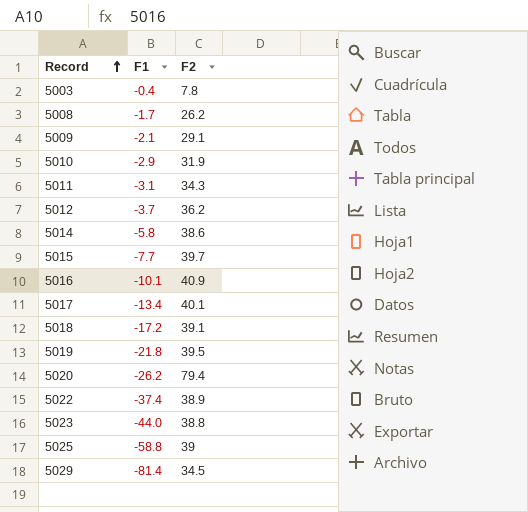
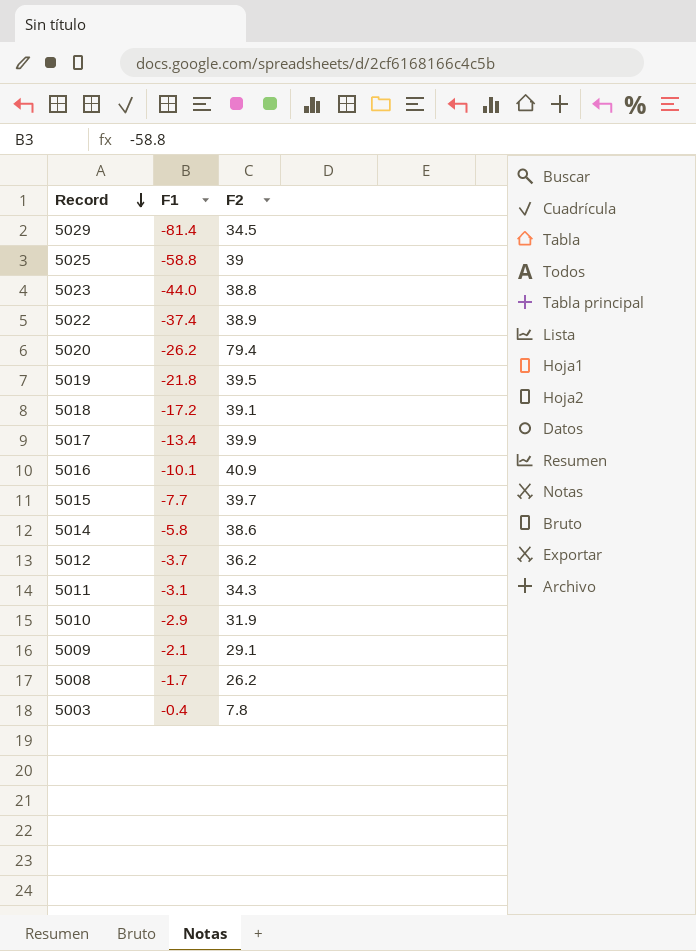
row order: Record ascending -> Record descending
5017 | F2: 40.1 -> 39.9

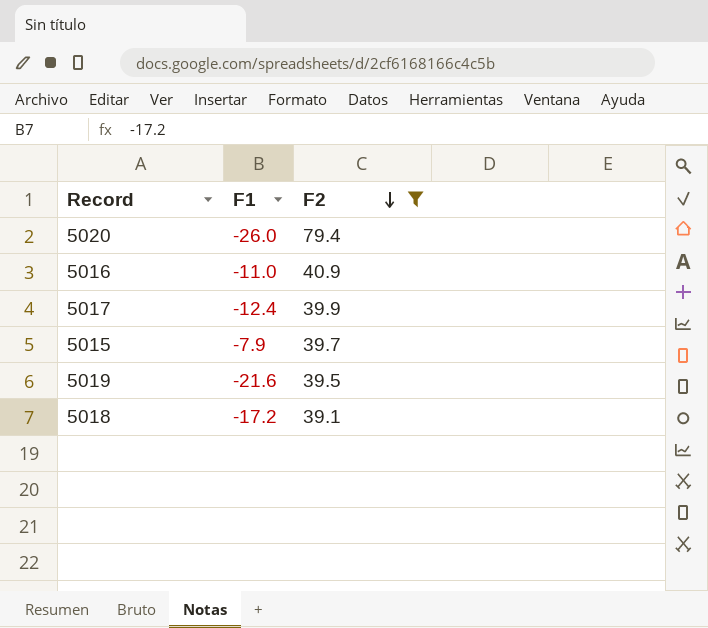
filter: none -> F2 >= 39.1
row order: Record descending -> F2 descending
5020 | F1: -26.2 -> -26.0
5016 | F1: -10.1 -> -11.0
5017 | F1: -13.4 -> -12.4
5015 | F1: -7.7 -> -7.9
5019 | F1: -21.8 -> -21.6

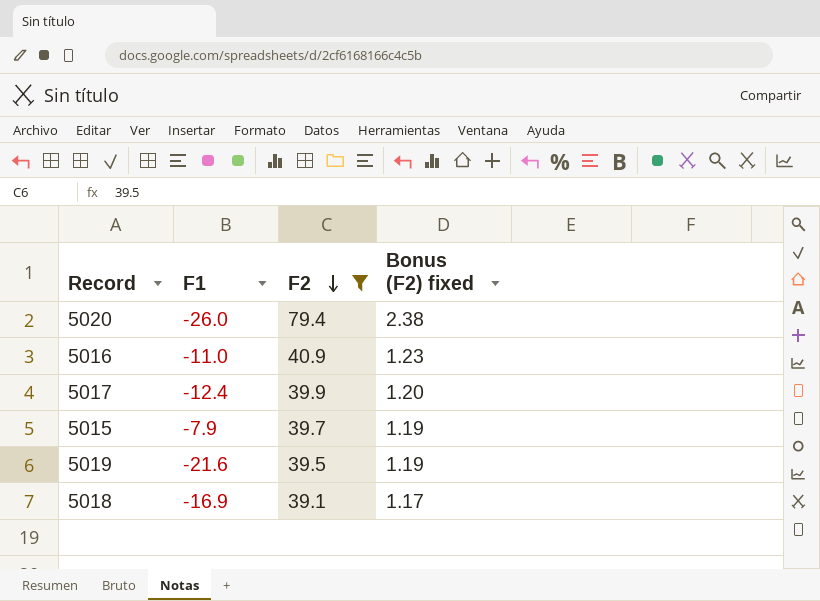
column Bonus (F2) fixed | formula: none -> [F2] * 0.03
5018 | F1: -17.2 -> -16.9

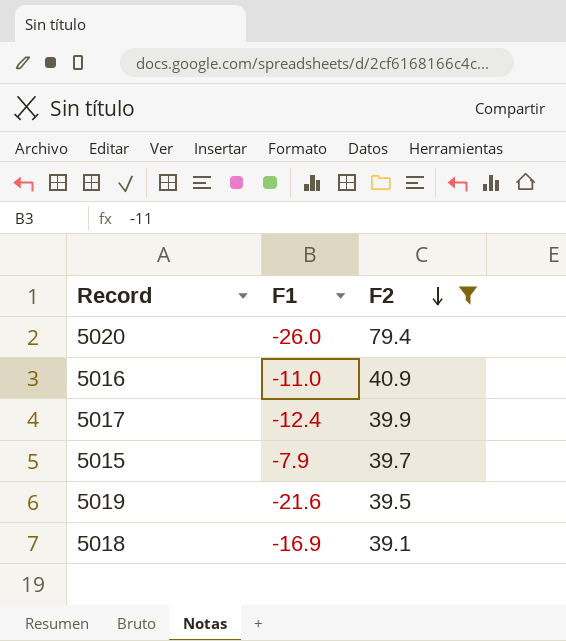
column Bonus (F2) fixed | formula: [F2] * 0.03 -> none

